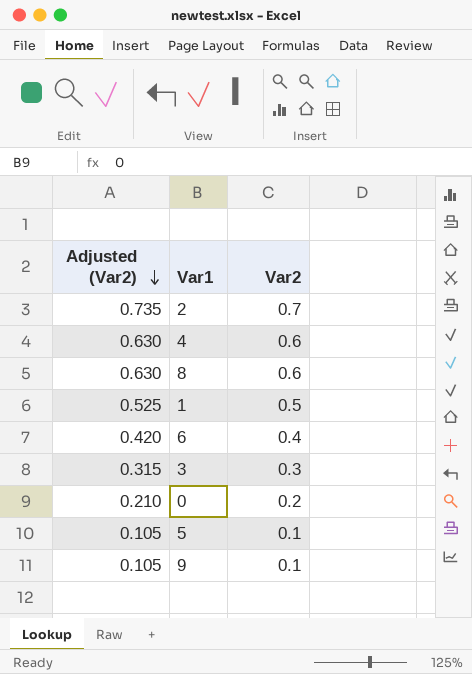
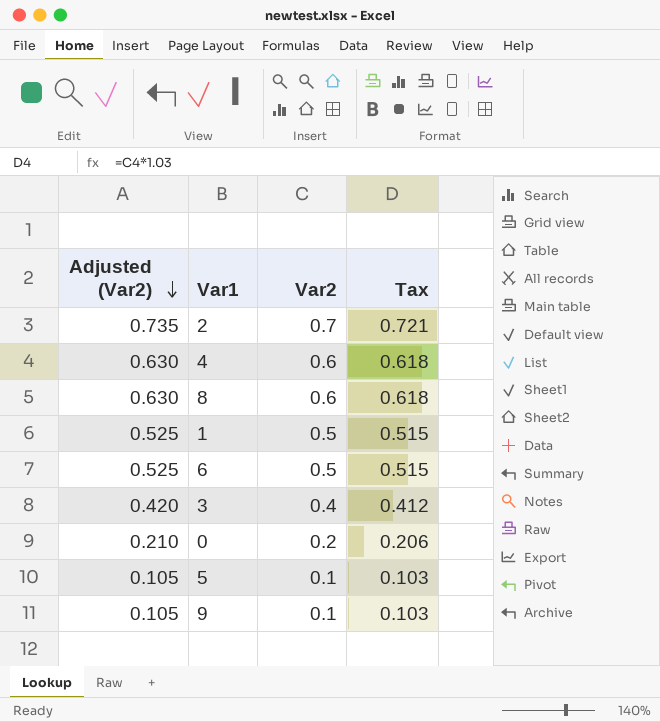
column Tax | formula: none -> [Var2] * 1.03
6 | Adjusted (Var2): 0.420 -> 0.525
6 | Var2: 0.4 -> 0.5
3 | Adjusted (Var2): 0.315 -> 0.420
3 | Var2: 0.3 -> 0.4

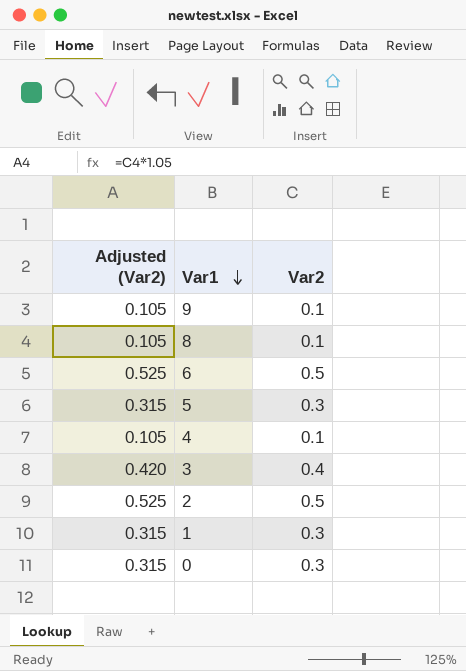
row order: Adjusted (Var2) descending -> Var1 descending
column Tax | formula: [Var2] * 1.03 -> none
8 | Adjusted (Var2): 0.630 -> 0.105
8 | Var2: 0.6 -> 0.1
5 | Adjusted (Var2): 0.105 -> 0.315
5 | Var2: 0.1 -> 0.3
4 | Adjusted (Var2): 0.630 -> 0.105
4 | Var2: 0.6 -> 0.1
2 | Adjusted (Var2): 0.735 -> 0.525
2 | Var2: 0.7 -> 0.5
1 | Adjusted (Var2): 0.525 -> 0.315
1 | Var2: 0.5 -> 0.3
0 | Adjusted (Var2): 0.210 -> 0.315
0 | Var2: 0.2 -> 0.3

